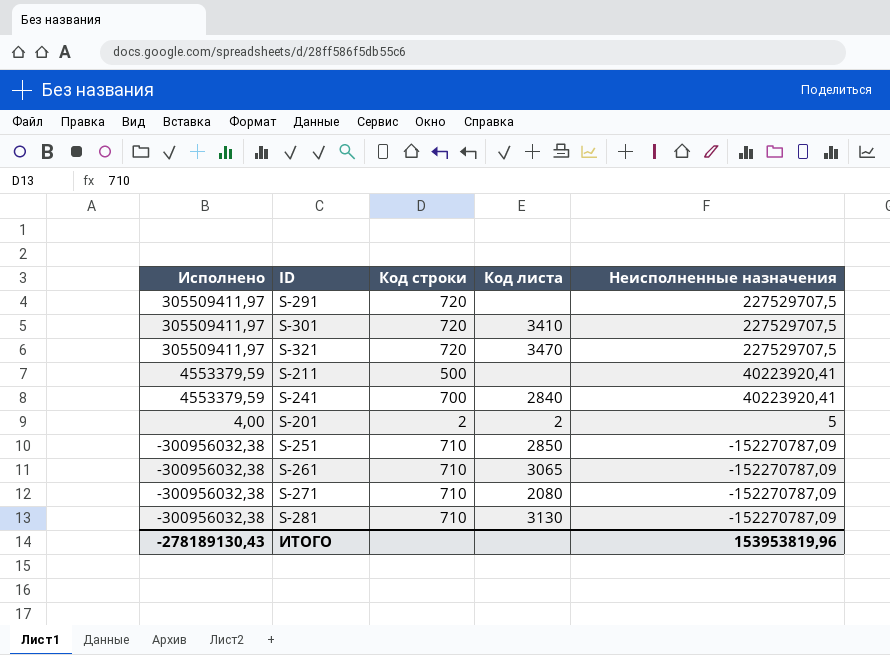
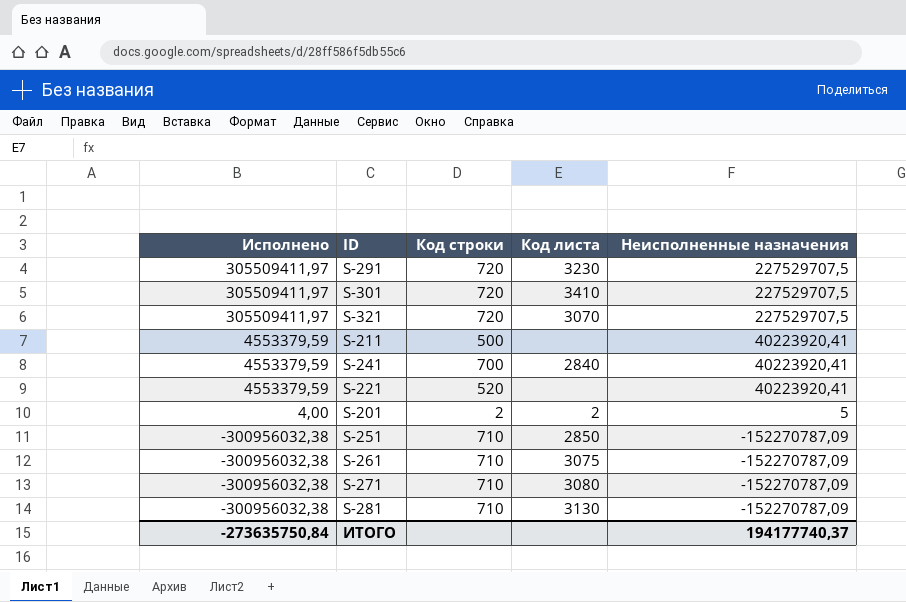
S-291 | Код листа: none -> 3230
S-321 | Код листа: 3470 -> 3070
row S-221: none -> 4553379,59 | 520 | none | 40223920,41
S-261 | Код листа: 3065 -> 3075
S-271 | Код листа: 2080 -> 3080
ИТОГО | Исполнено: -278189130,43 -> -273635750,84
ИТОГО | Неисполненные назначения: 153953819,96 -> 194177740,37

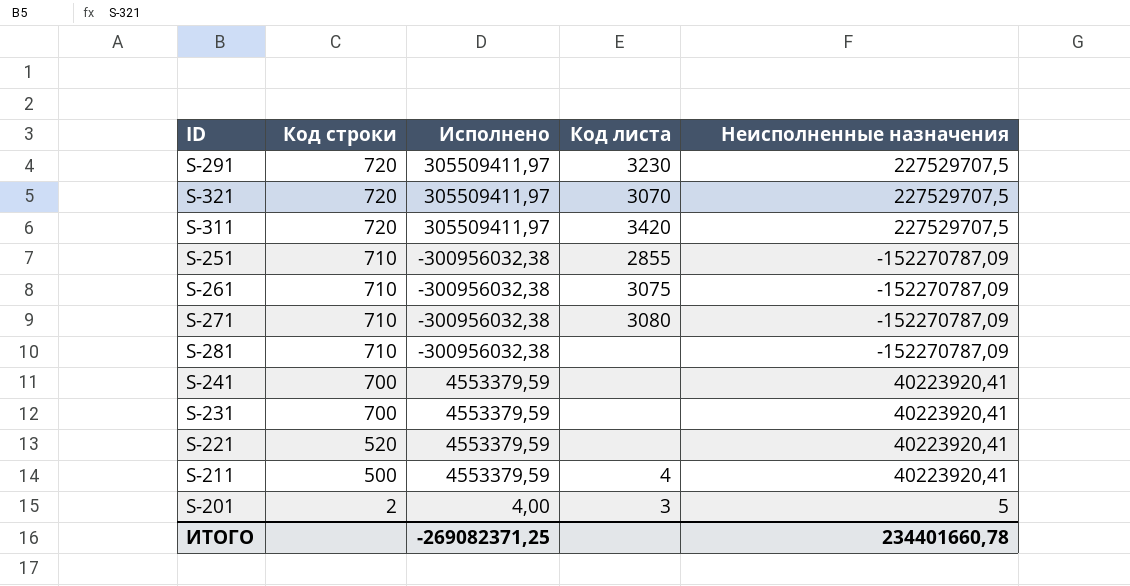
row order: Исполнено descending -> Код строки descending
column Исполнено | position: 1 -> 3
row S-301: 305509411,97 | 720 | 3410 | 227529707,5 -> none
row S-311: none -> 720 | 305509411,97 | 3420 | 227529707,5
S-251 | Код листа: 2850 -> 2855
S-281 | Код листа: 3130 -> none
S-241 | Код листа: 2840 -> none
row S-231: none -> 700 | 4553379,59 | none | 40223920,41
S-211 | Код листа: none -> 4
S-201 | Код листа: 2 -> 3
ИТОГО | Исполнено: -273635750,84 -> -269082371,25
ИТОГО | Неисполненные назначения: 194177740,37 -> 234401660,78

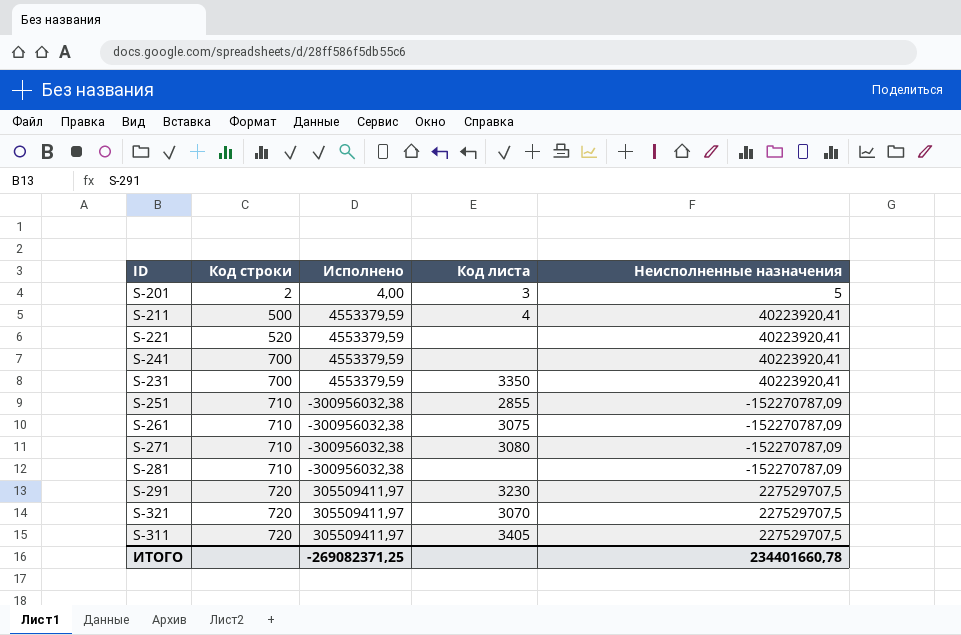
row order: Код строки descending -> Код строки ascending
S-231 | Код листа: none -> 3350
S-311 | Код листа: 3420 -> 3405

